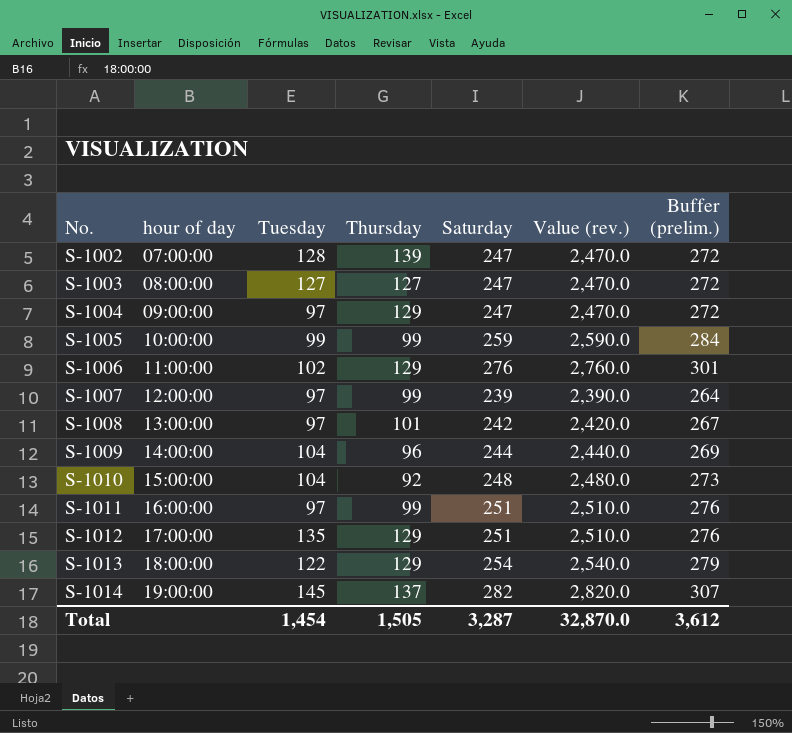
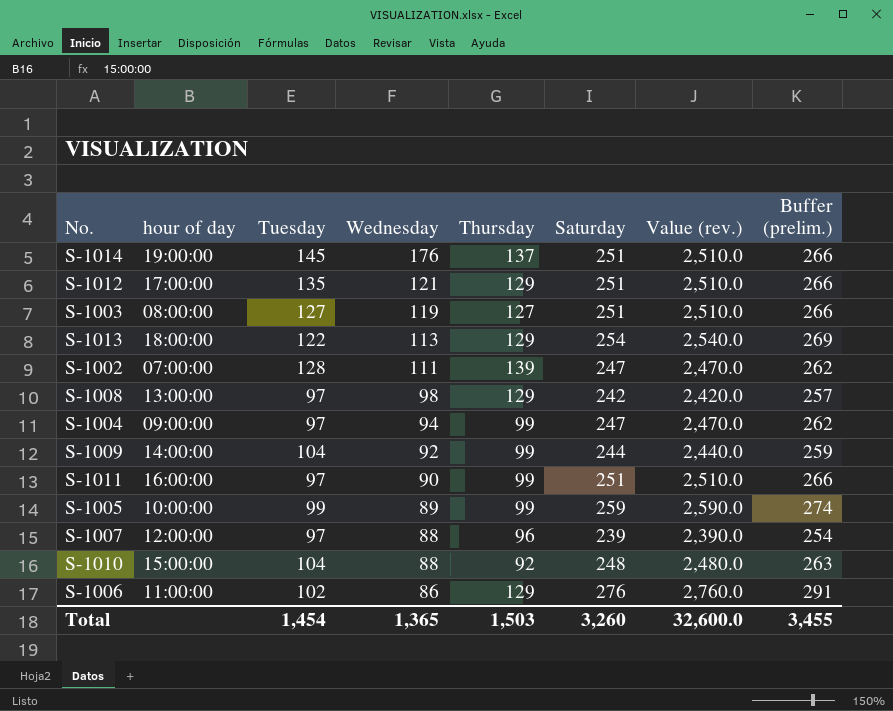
row order: No. ascending -> Wednesday descending
column Wednesday | position: none -> 4
column Buffer (prelim.) | formula: [Saturday] + 25 -> [Saturday] + 15
S-1014 | Saturday: 282 -> 251
S-1014 | Value (rev.): 2,820.0 -> 2,510.0
S-1003 | Saturday: 247 -> 251
S-1003 | Value (rev.): 2,470.0 -> 2,510.0
S-1008 | Thursday: 101 -> 129
S-1004 | Thursday: 129 -> 99
S-1009 | Thursday: 96 -> 99
S-1007 | Thursday: 99 -> 96
Total | Thursday: 1,505 -> 1,503
Total | Saturday: 3,287 -> 3,260
Total | Value (rev.): 32,870.0 -> 32,600.0
Total | Buffer (prelim.): 3,612 -> 3,455

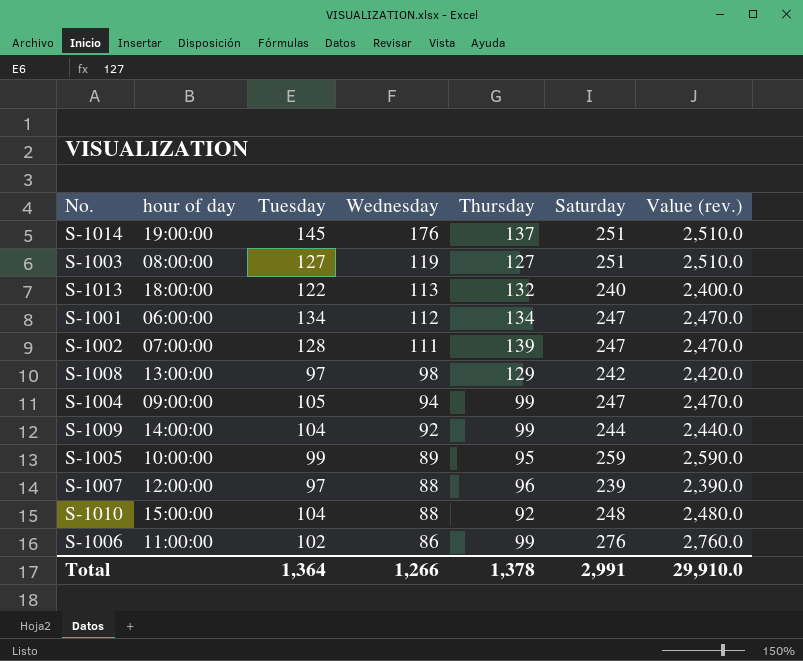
column Buffer (prelim.) | formula: [Saturday] + 15 -> none
row S-1012: 17:00:00 | 135 | 121 | 129 | 251 | 2,510.0 | 266 -> none
row S-1011: 16:00:00 | 97 | 90 | 99 | 251 | 2,510.0 | 266 -> none
S-1013 | Thursday: 129 -> 132
S-1013 | Saturday: 254 -> 240
S-1013 | Value (rev.): 2,540.0 -> 2,400.0
row S-1001: none -> 06:00:00 | 134 | 112 | 134 | 247 | 2,470.0
S-1004 | Tuesday: 97 -> 105
S-1005 | Thursday: 99 -> 95
S-1006 | Thursday: 129 -> 99
Total | Tuesday: 1,454 -> 1,364
Total | Wednesday: 1,365 -> 1,266
Total | Thursday: 1,503 -> 1,378
Total | Saturday: 3,260 -> 2,991
Total | Value (rev.): 32,600.0 -> 29,910.0

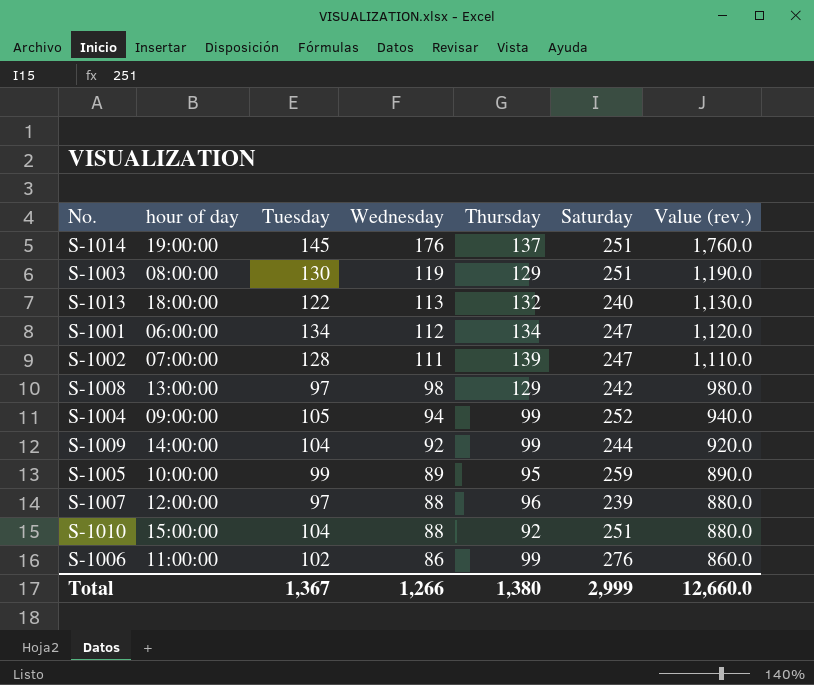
column Value (rev.) | formula: [Saturday] * 10 -> [Wednesday] * 10
S-1003 | Tuesday: 127 -> 130
S-1003 | Thursday: 127 -> 129
S-1004 | Saturday: 247 -> 252
S-1010 | Saturday: 248 -> 251
Total | Tuesday: 1,364 -> 1,367
Total | Thursday: 1,378 -> 1,380
Total | Saturday: 2,991 -> 2,999
Total | Value (rev.): 29,910.0 -> 12,660.0

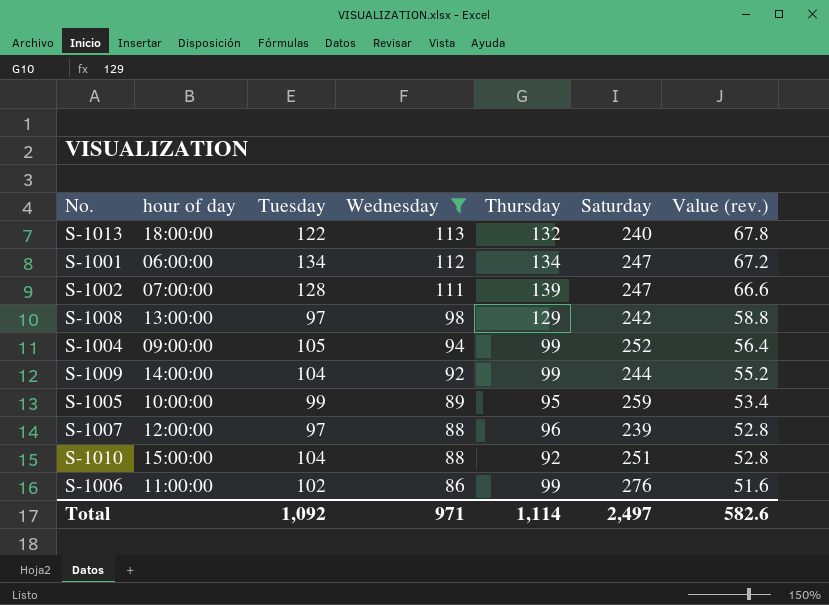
filter: none -> Wednesday <= 113
column Value (rev.) | formula: [Wednesday] * 10 -> [Wednesday] * 0.6
Total | Tuesday: 1,367 -> 1,092
Total | Wednesday: 1,266 -> 971
Total | Thursday: 1,380 -> 1,114
Total | Saturday: 2,999 -> 2,497
Total | Value (rev.): 12,660.0 -> 582.6

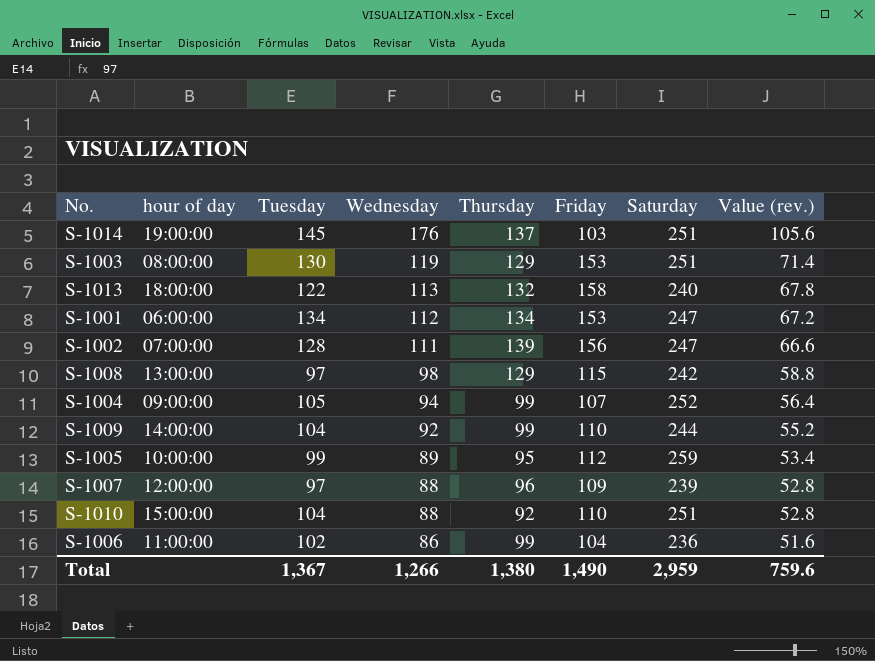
filter: Wednesday <= 113 -> none
column Friday | position: none -> 6
S-1006 | Saturday: 276 -> 236
Total | Tuesday: 1,092 -> 1,367
Total | Wednesday: 971 -> 1,266
Total | Thursday: 1,114 -> 1,380
Total | Saturday: 2,497 -> 2,959
Total | Value (rev.): 582.6 -> 759.6

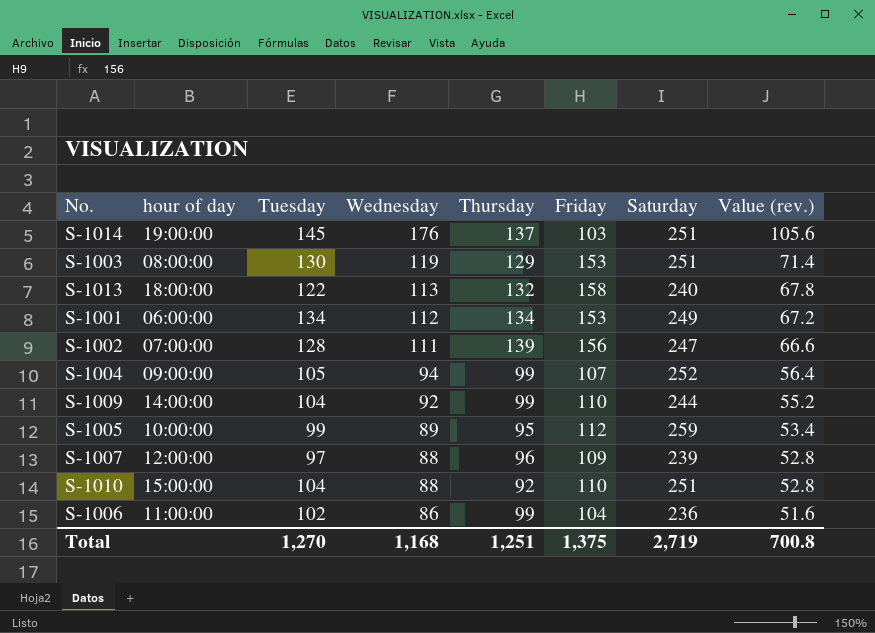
row S-1008: 13:00:00 | 97 | 98 | 129 | 115 | 242 | 58.8 -> none
S-1001 | Saturday: 247 -> 249
Total | Tuesday: 1,367 -> 1,270
Total | Wednesday: 1,266 -> 1,168
Total | Thursday: 1,380 -> 1,251
Total | Friday: 1,490 -> 1,375
Total | Saturday: 2,959 -> 2,719
Total | Value (rev.): 759.6 -> 700.8

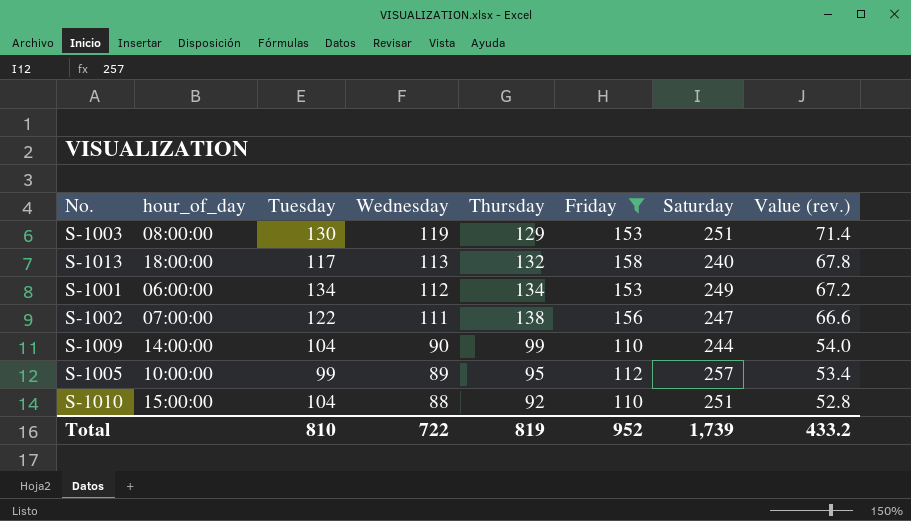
filter: none -> Friday >= 110
column name: hour of day -> hour_of_day
S-1013 | Tuesday: 122 -> 117
S-1002 | Tuesday: 128 -> 122
S-1002 | Thursday: 139 -> 138
S-1009 | Wednesday: 92 -> 90
S-1009 | Value (rev.): 55.2 -> 54.0
S-1005 | Saturday: 259 -> 257
Total | Tuesday: 1,270 -> 810
Total | Wednesday: 1,168 -> 722
Total | Thursday: 1,251 -> 819
Total | Friday: 1,375 -> 952
Total | Saturday: 2,719 -> 1,739
Total | Value (rev.): 700.8 -> 433.2

